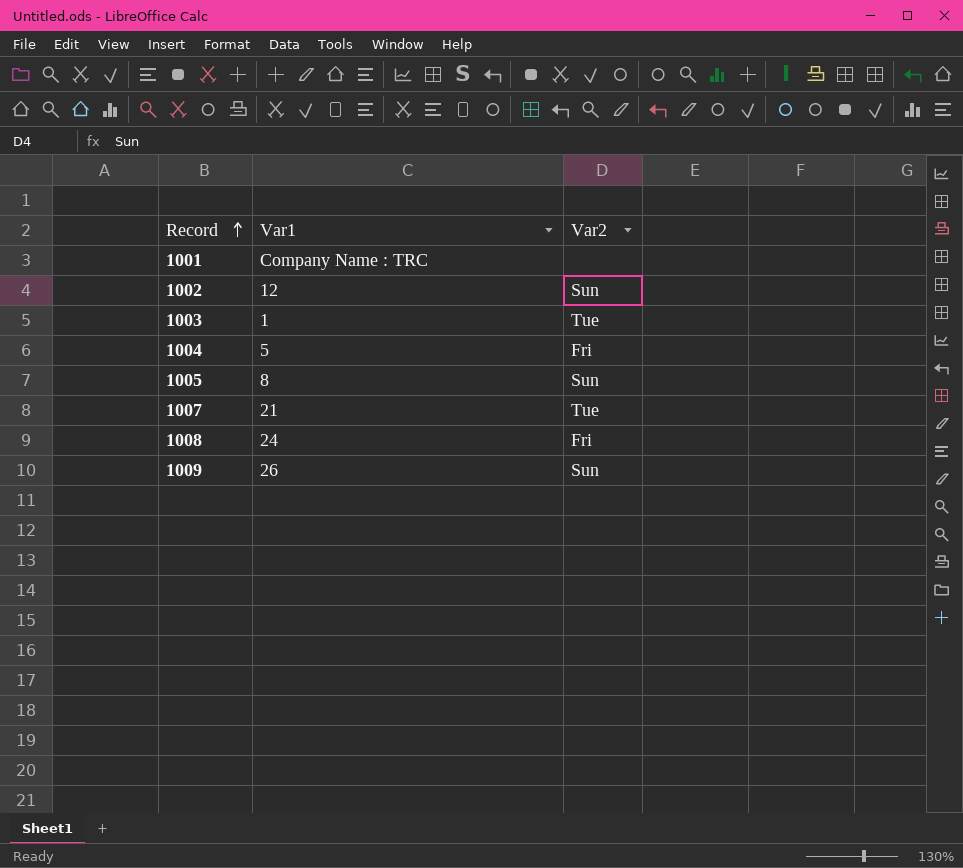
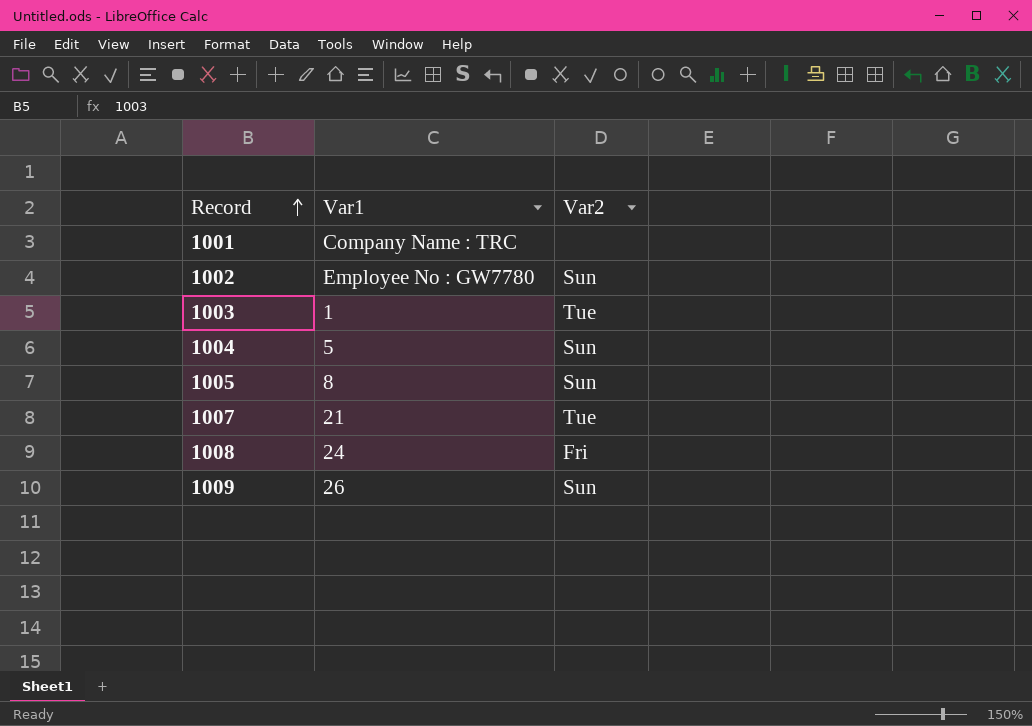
1002 | Var1: 12 -> Employee No : GW7780
1004 | Var2: Fri -> Sun

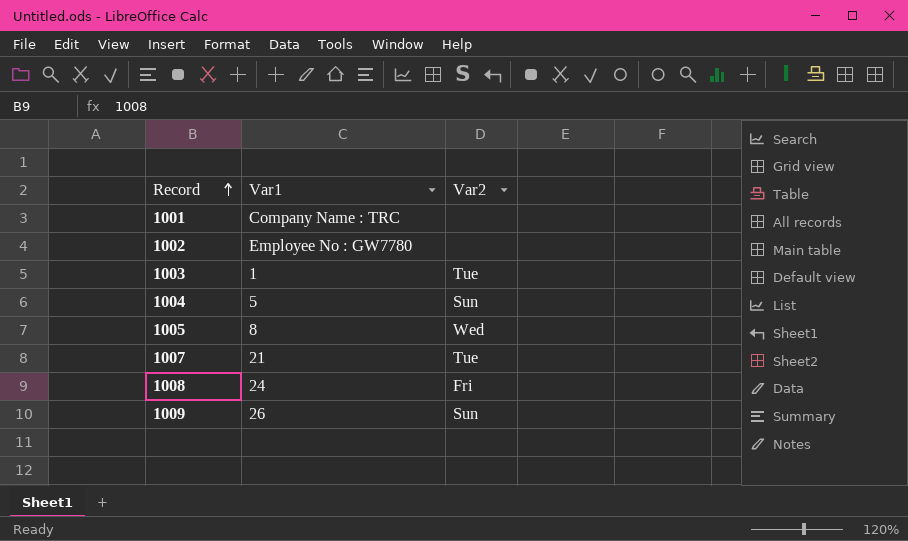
1002 | Var2: Sun -> none
1005 | Var2: Sun -> Wed

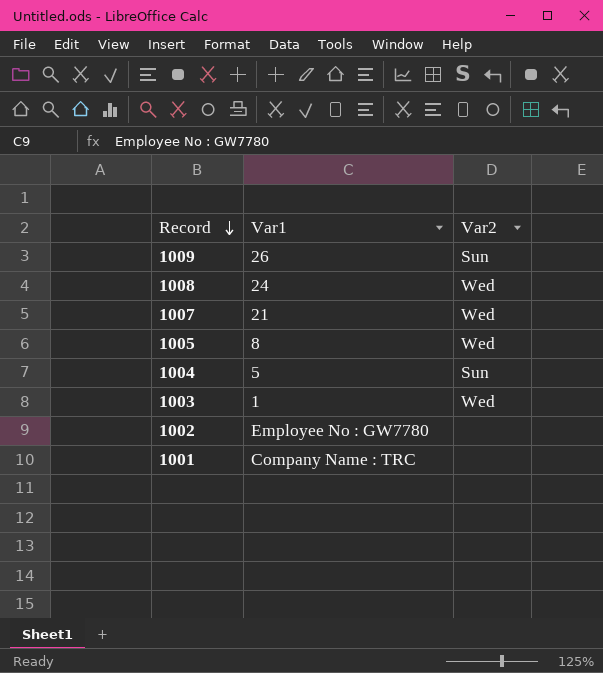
row order: Record ascending -> Record descending
1008 | Var2: Fri -> Wed
1007 | Var2: Tue -> Wed
1003 | Var2: Tue -> Wed

